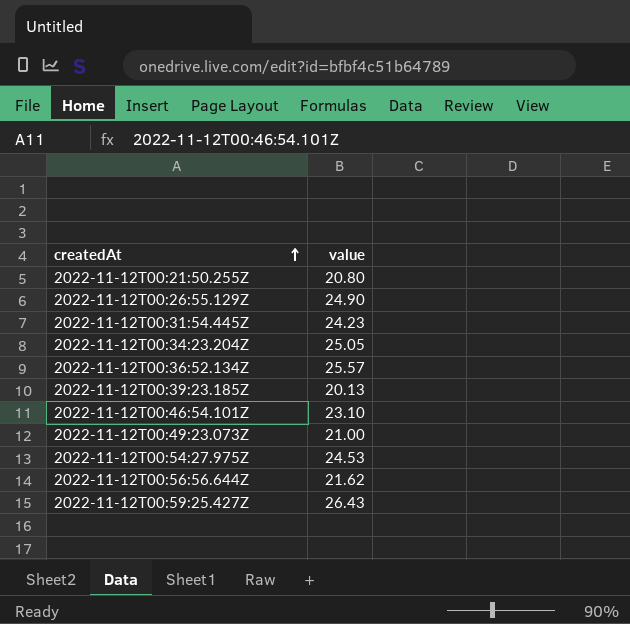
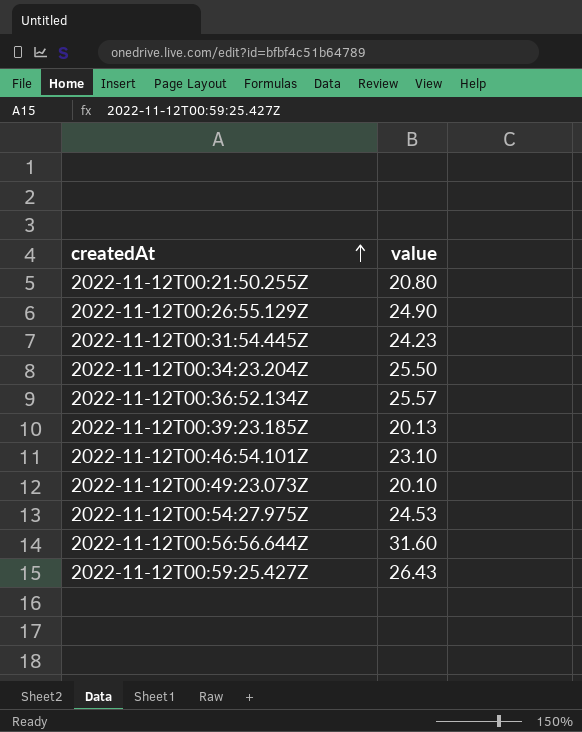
2022-11-12T00:34:23.204Z | value: 25.05 -> 25.50
2022-11-12T00:49:23.073Z | value: 21.00 -> 20.10
2022-11-12T00:56:56.644Z | value: 21.62 -> 31.60

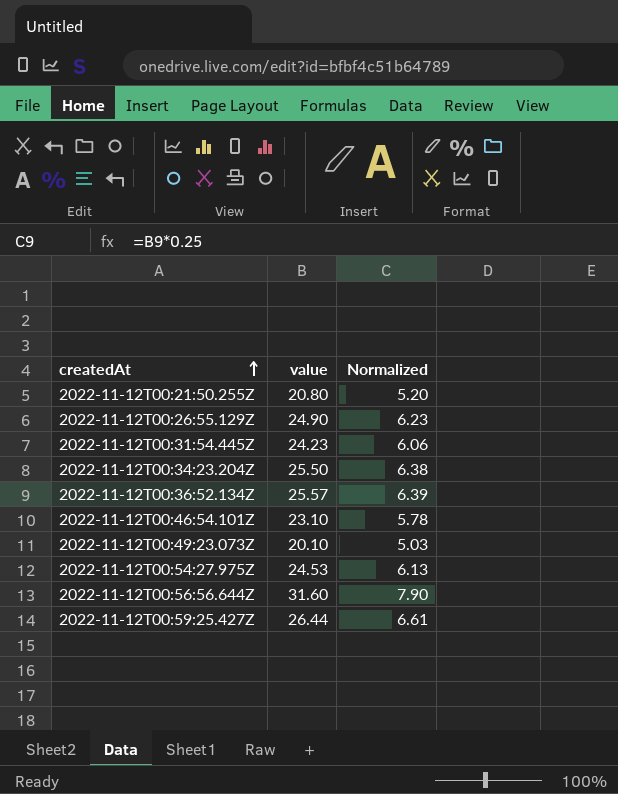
column Normalized | formula: none -> [value] * 0.25
row 2022-11-12T00:39:23.185Z: 20.13 -> none
2022-11-12T00:59:25.427Z | value: 26.43 -> 26.44

